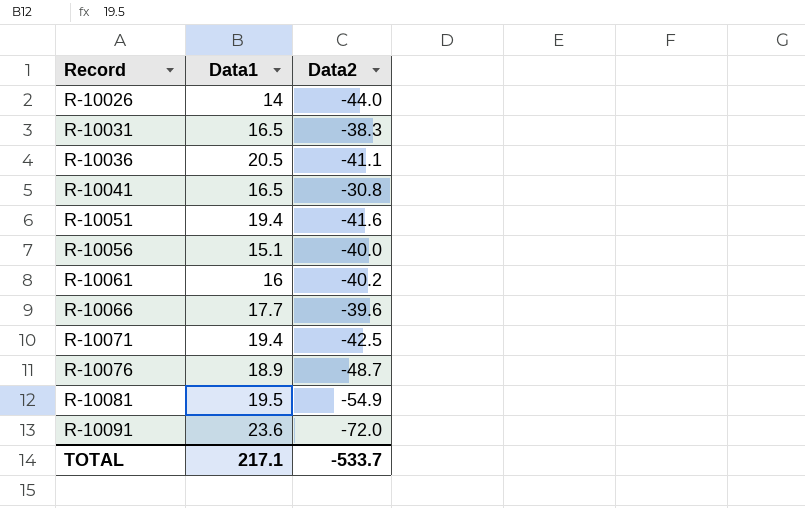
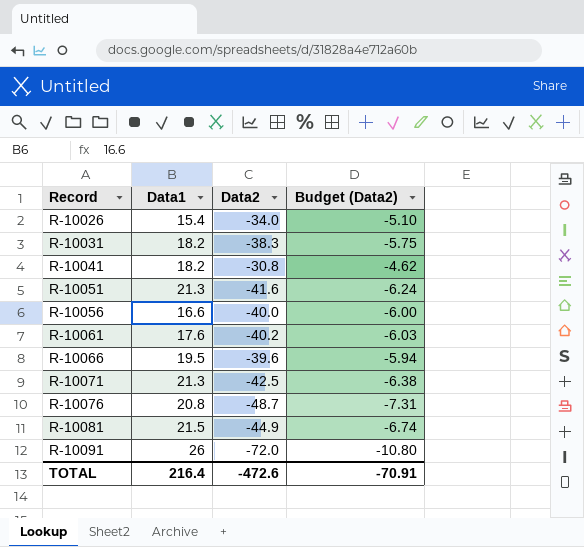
column Budget (Data2) | formula: none -> [Data2] * 0.15
row R-10036: 20.5 | -41.1 -> none
R-10026 | Data1: 14 -> 15.4
R-10026 | Data2: -44.0 -> -34.0
R-10031 | Data1: 16.5 -> 18.2
R-10041 | Data1: 16.5 -> 18.2
R-10051 | Data1: 19.4 -> 21.3
R-10056 | Data1: 15.1 -> 16.6
R-10061 | Data1: 16 -> 17.6
R-10066 | Data1: 17.7 -> 19.5
R-10071 | Data1: 19.4 -> 21.3
R-10076 | Data1: 18.9 -> 20.8
R-10081 | Data1: 19.5 -> 21.5
R-10081 | Data2: -54.9 -> -44.9
R-10091 | Data1: 23.6 -> 26
TOTAL | Data1: 217.1 -> 216.4
TOTAL | Data2: -533.7 -> -472.6

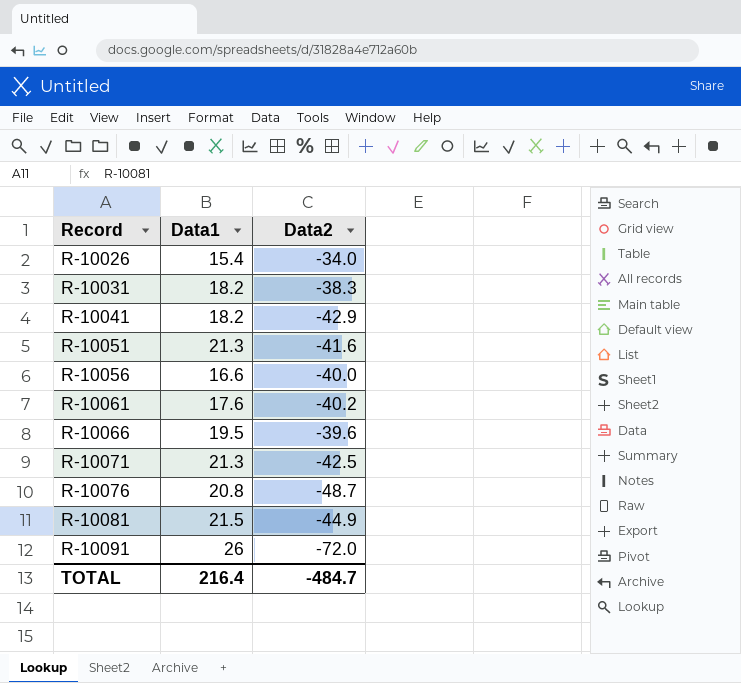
column Budget (Data2) | formula: [Data2] * 0.15 -> none
R-10041 | Data2: -30.8 -> -42.9
TOTAL | Data2: -472.6 -> -484.7

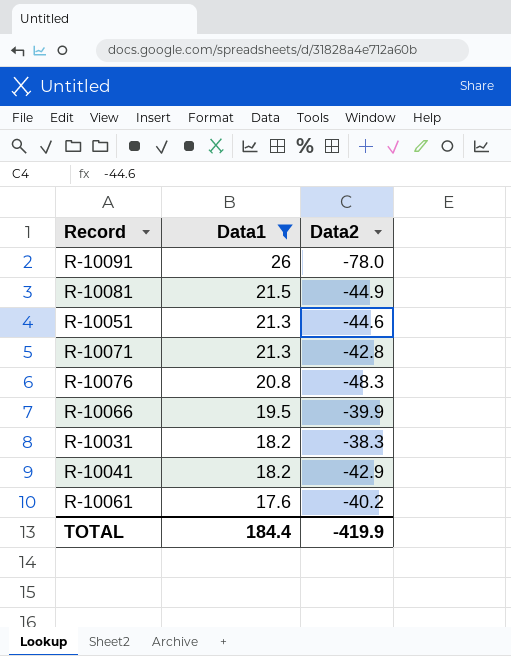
filter: none -> Data1 >= 17.6
row order: Record ascending -> Data1 descending
R-10091 | Data2: -72.0 -> -78.0
R-10051 | Data2: -41.6 -> -44.6
R-10071 | Data2: -42.5 -> -42.8
R-10076 | Data2: -48.7 -> -48.3
R-10066 | Data2: -39.6 -> -39.9
TOTAL | Data1: 216.4 -> 184.4
TOTAL | Data2: -484.7 -> -419.9

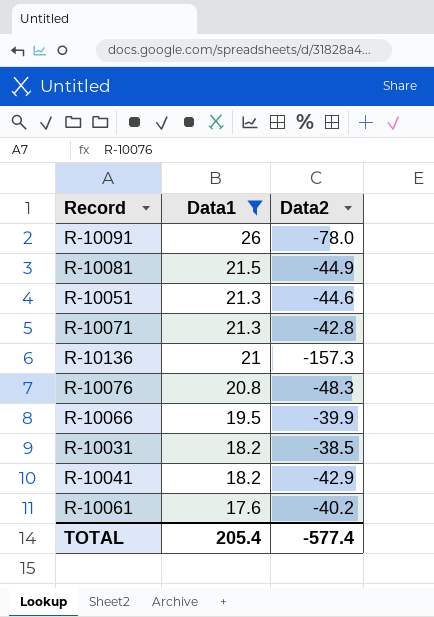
row R-10136: none -> 21 | -157.3
R-10031 | Data2: -38.3 -> -38.5
TOTAL | Data1: 184.4 -> 205.4
TOTAL | Data2: -419.9 -> -577.4

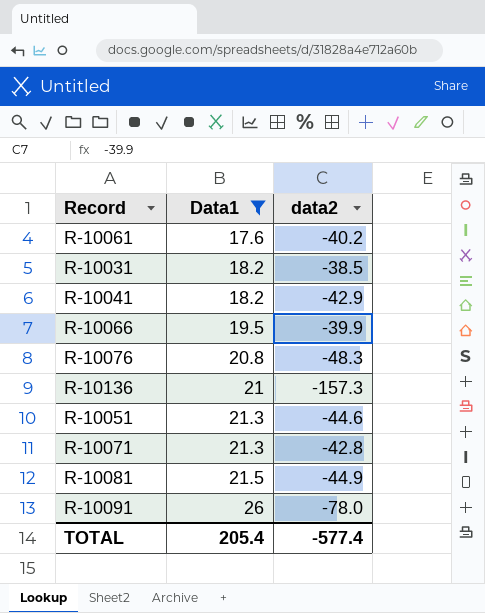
row order: Data1 descending -> Data1 ascending
column name: Data2 -> data2

